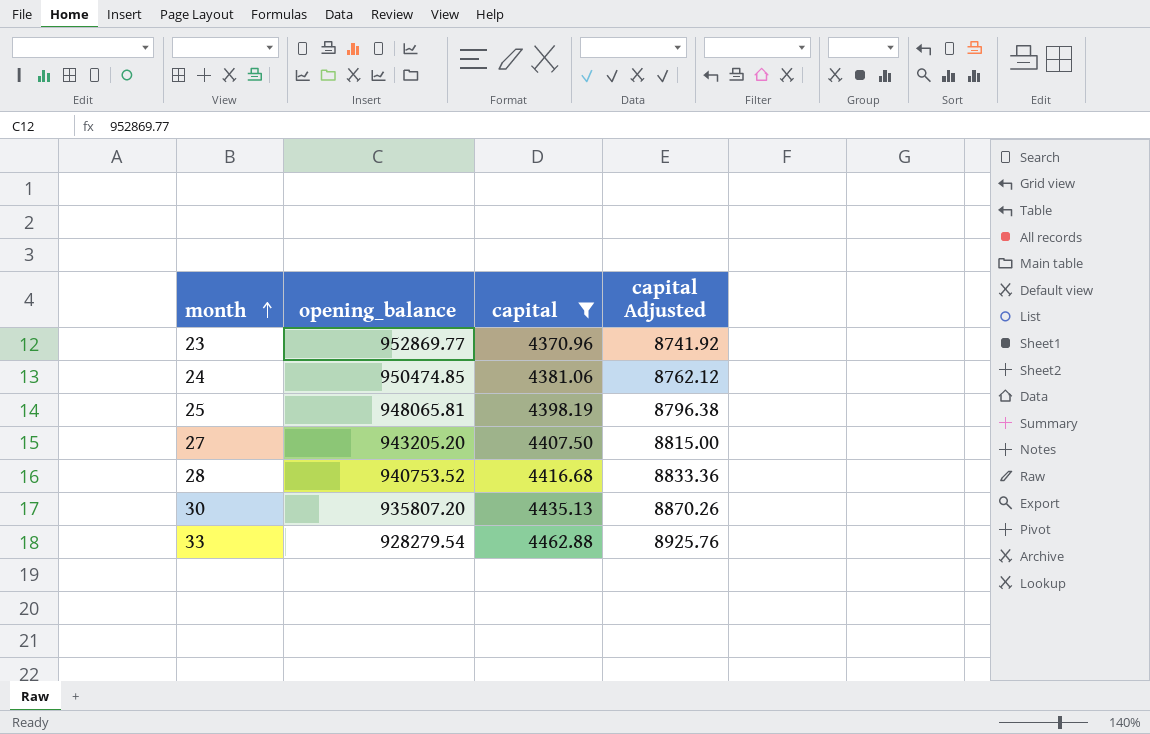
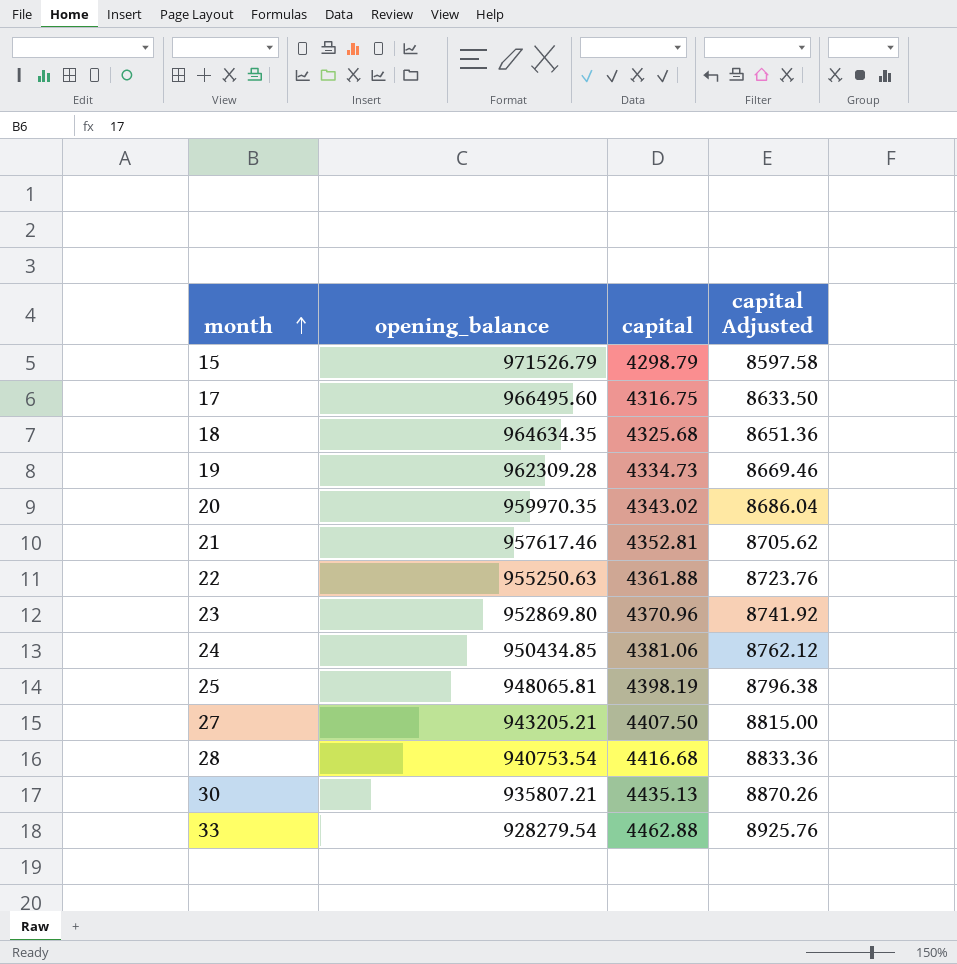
filter: capital >= 4370.96 -> none
23 | opening_balance: 952869.77 -> 952869.80
24 | opening_balance: 950474.85 -> 950434.85
27 | opening_balance: 943205.20 -> 943205.21
28 | opening_balance: 940753.52 -> 940753.54
30 | opening_balance: 935807.20 -> 935807.21

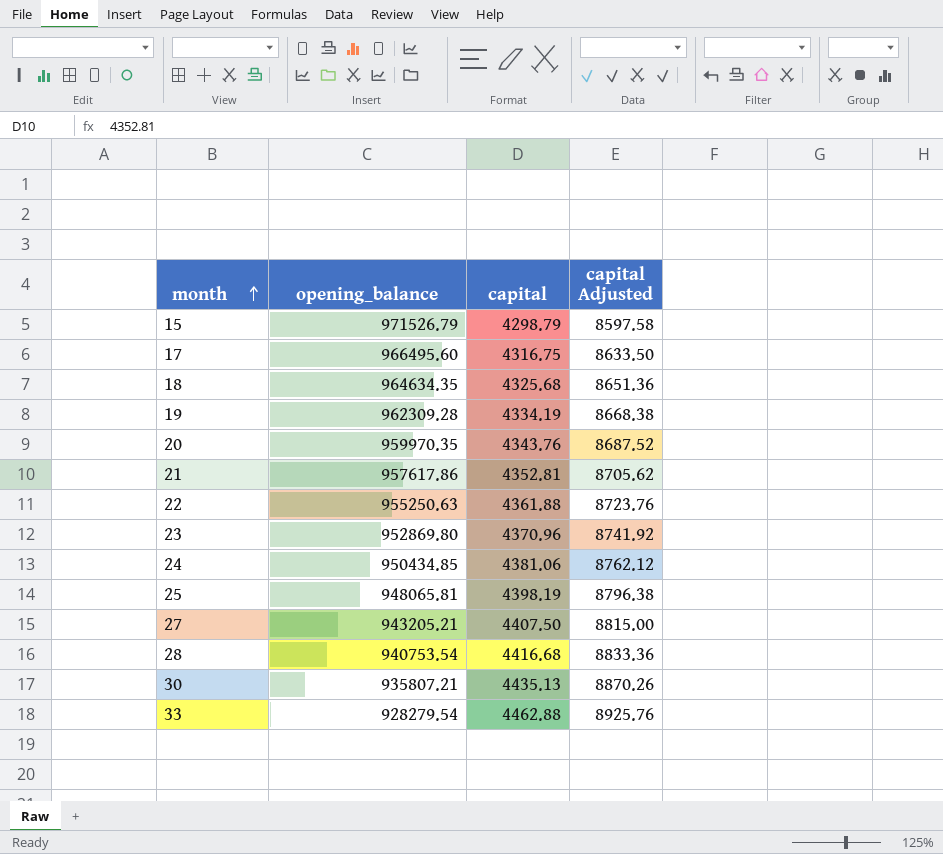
19 | capital: 4334.73 -> 4334.19
19 | capital Adjusted: 8669.46 -> 8668.38
20 | capital: 4343.02 -> 4343.76
20 | capital Adjusted: 8686.04 -> 8687.52
21 | opening_balance: 957617.46 -> 957617.86

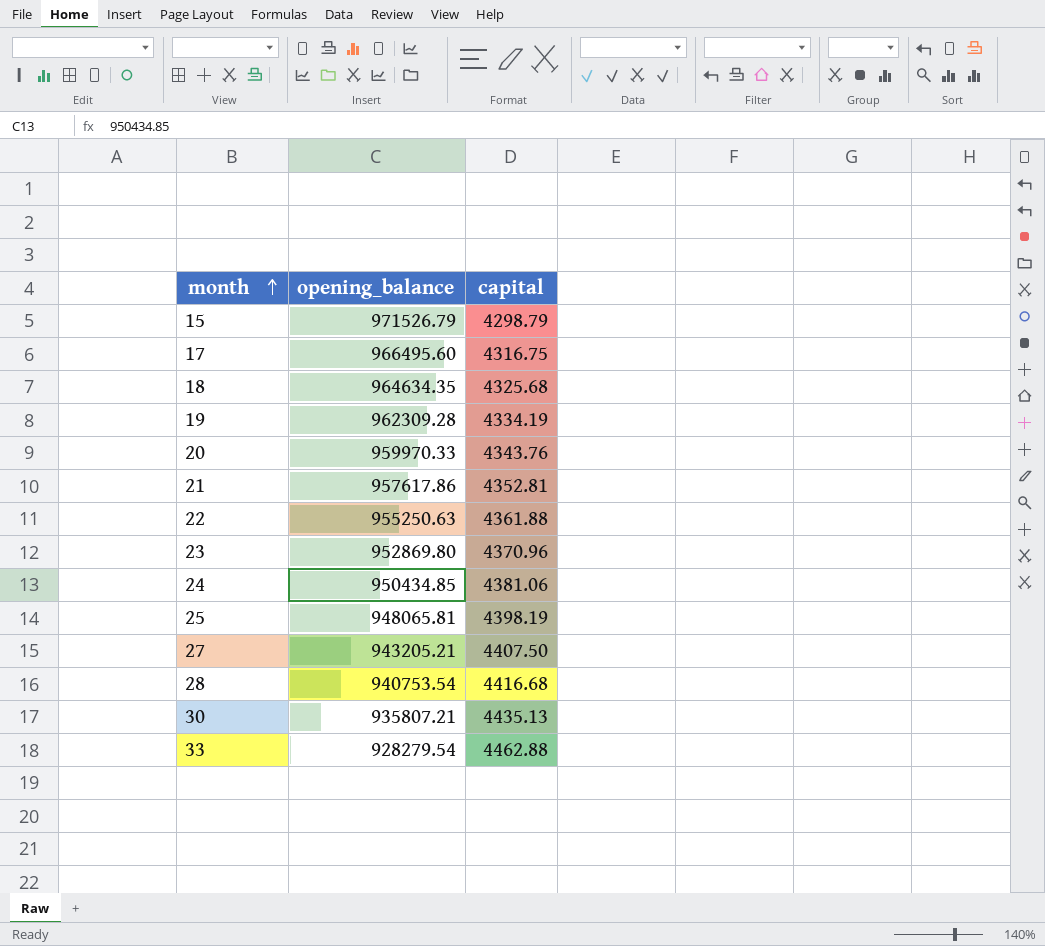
column capital Adjusted | formula: [capital] * 2 -> none
20 | opening_balance: 959970.35 -> 959970.33

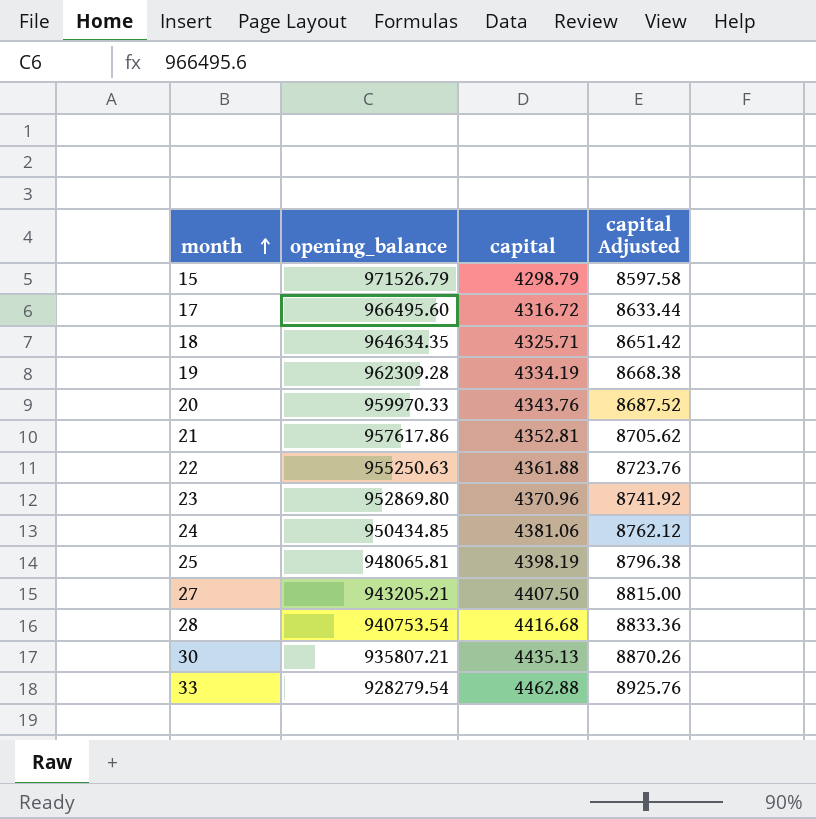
column capital Adjusted | formula: none -> [capital] * 2
17 | capital: 4316.75 -> 4316.72
18 | capital: 4325.68 -> 4325.71

